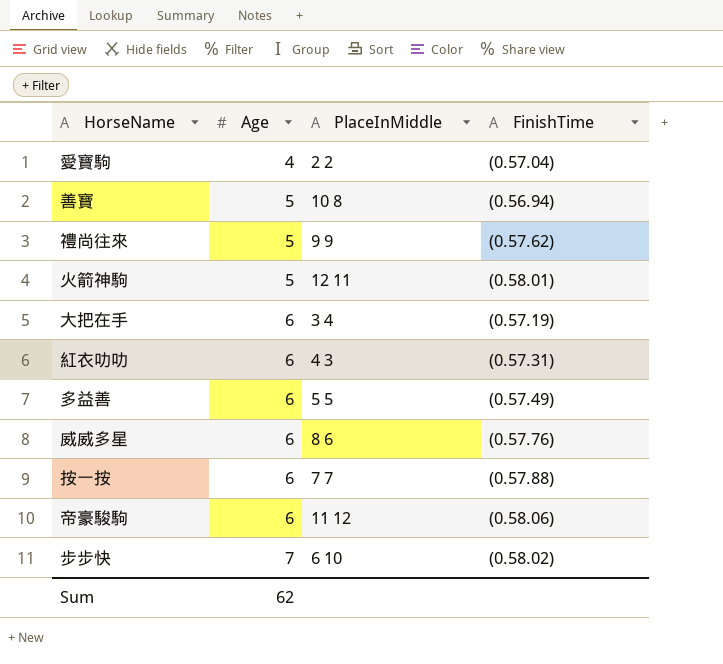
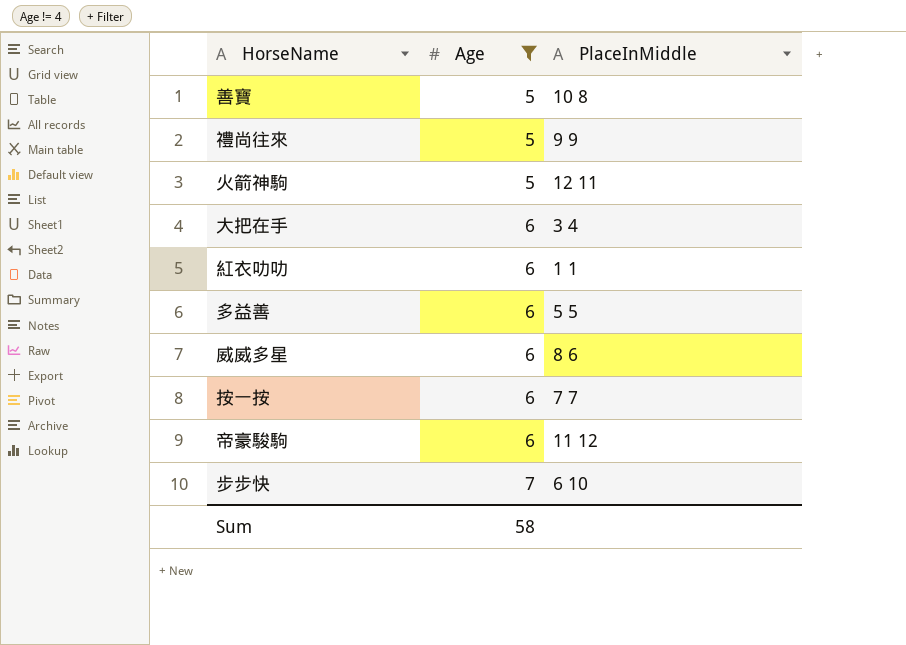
filter: none -> Age != 4
column FinishTime | position: 4 -> none
紅衣叻叻 | PlaceInMiddle: 4 3 -> 1 1
Sum | Age: 62 -> 58

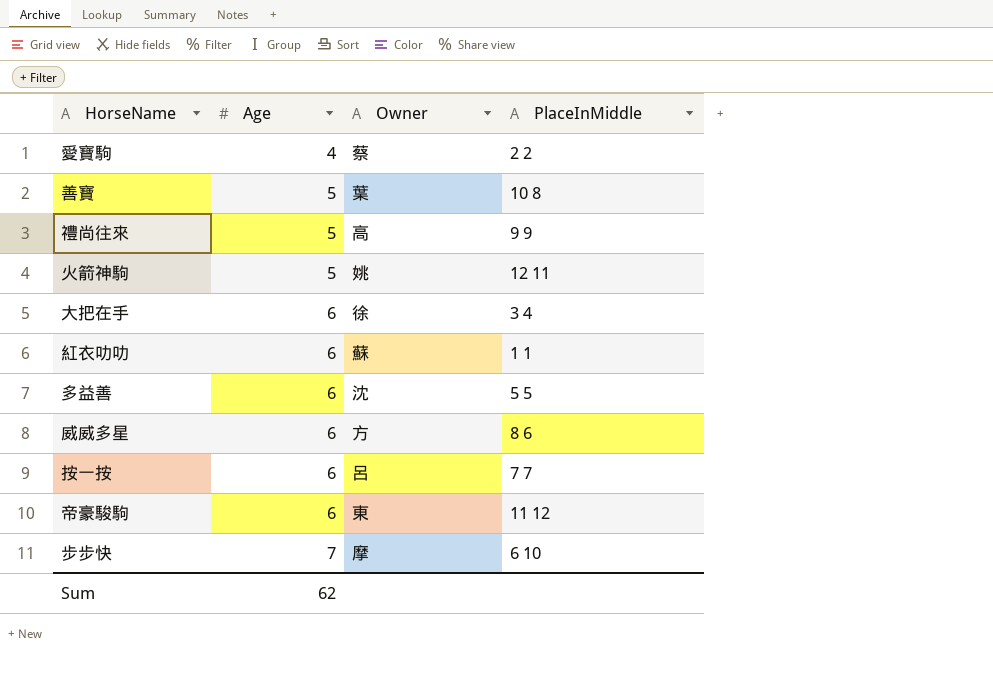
filter: Age != 4 -> none
column Owner | position: none -> 3
Sum | Age: 58 -> 62

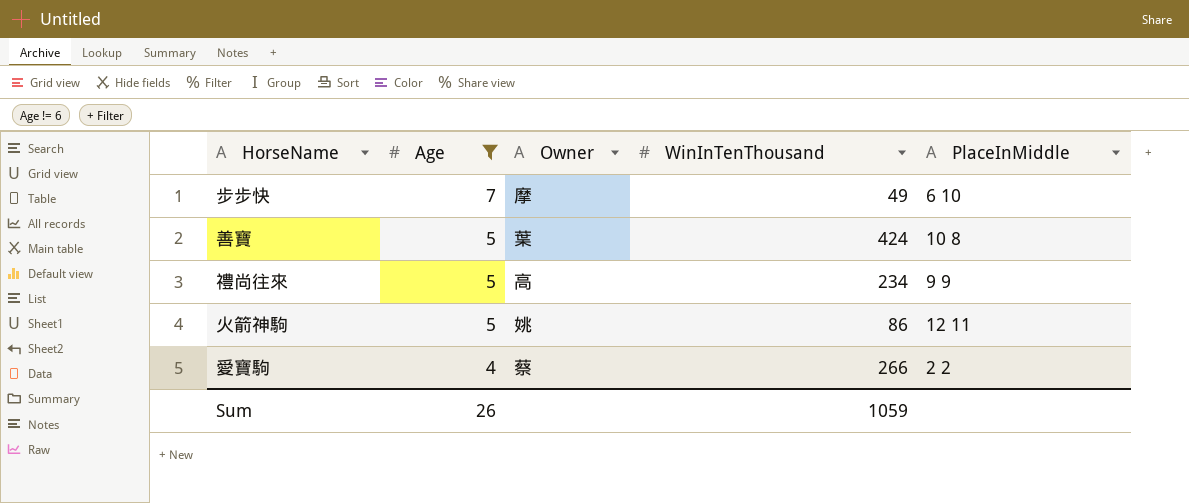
filter: none -> Age != 6
row order: Age ascending -> Age descending
column WinInTenThousand | position: none -> 4
Sum | Age: 62 -> 26

